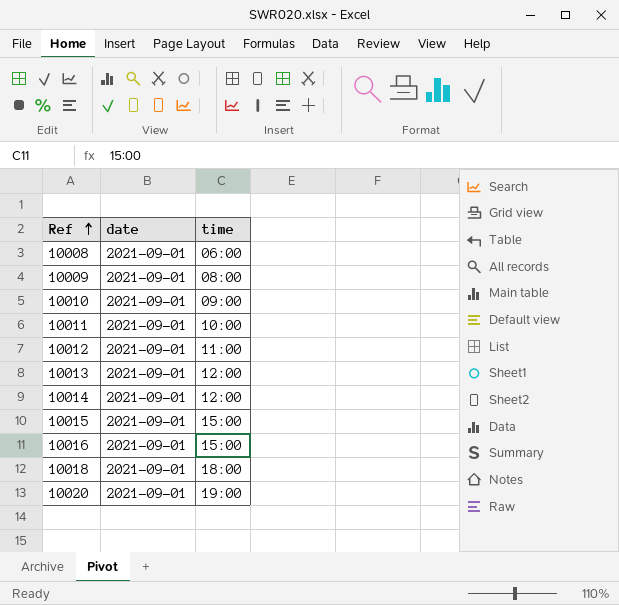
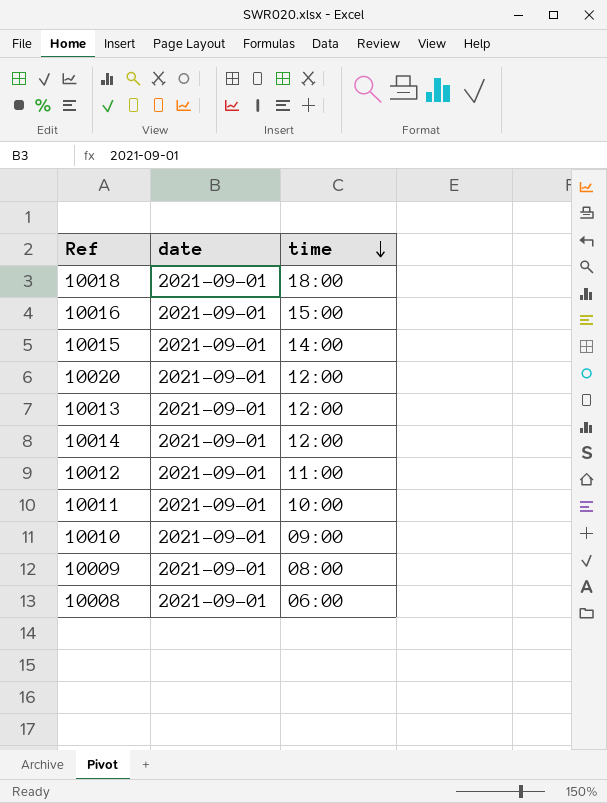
row order: Ref ascending -> time descending
10015 | time: 15:00 -> 14:00
10020 | time: 19:00 -> 12:00

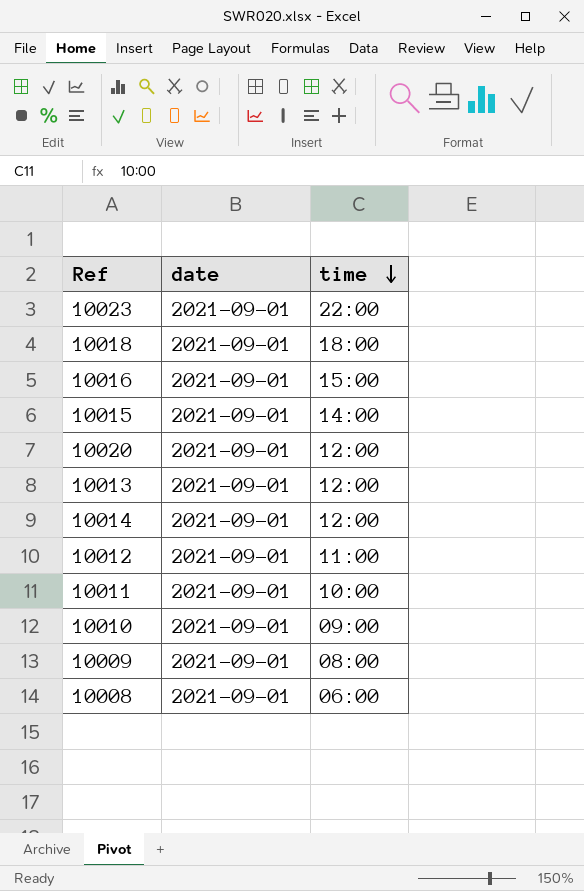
row 10023: none -> 2021-09-01 | 22:00

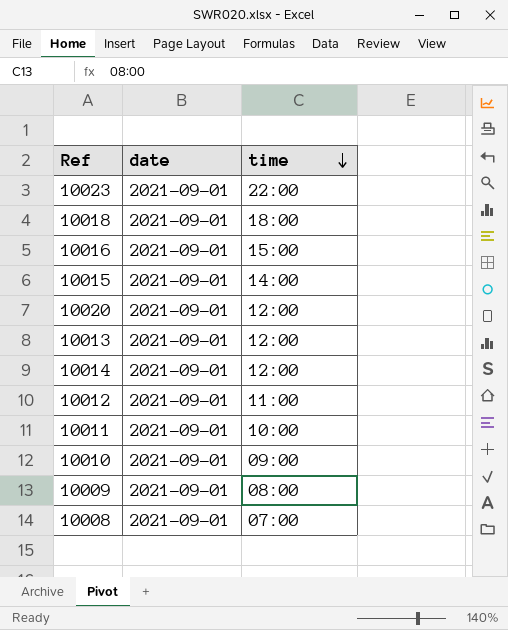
10008 | time: 06:00 -> 07:00

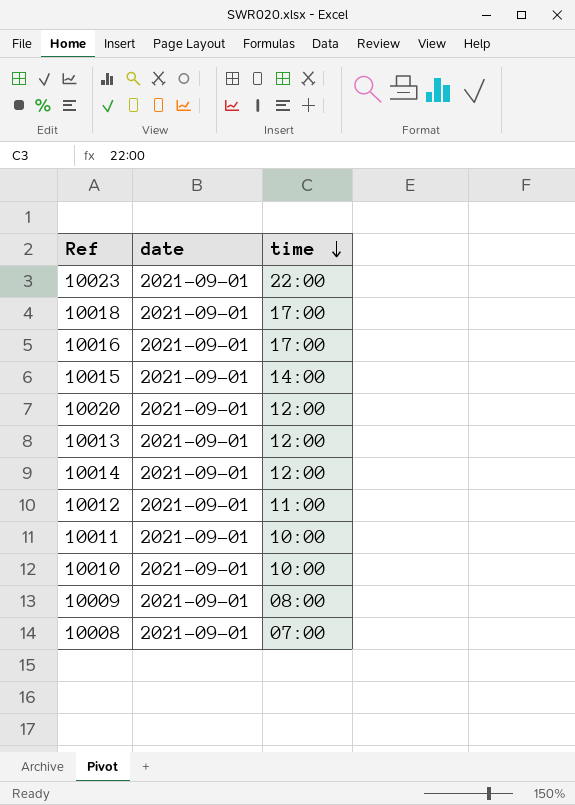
10018 | time: 18:00 -> 17:00
10016 | time: 15:00 -> 17:00
10010 | time: 09:00 -> 10:00

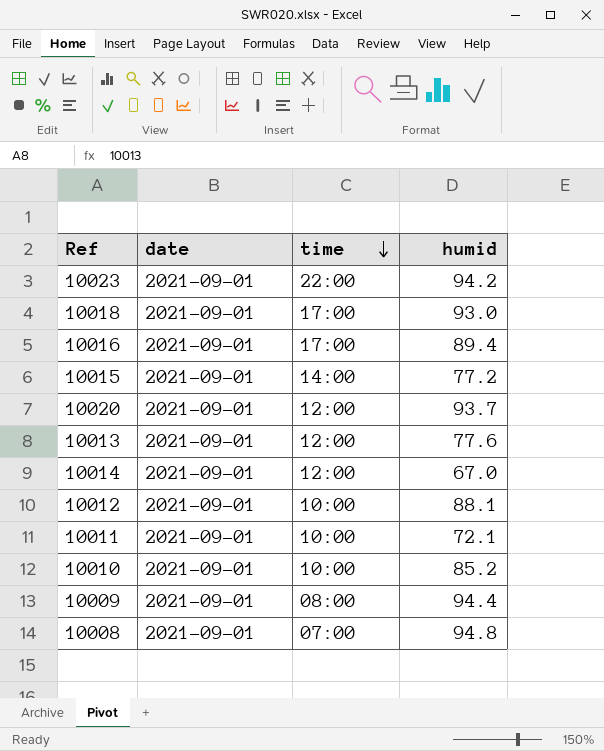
column humid | position: none -> 4
10012 | time: 11:00 -> 10:00

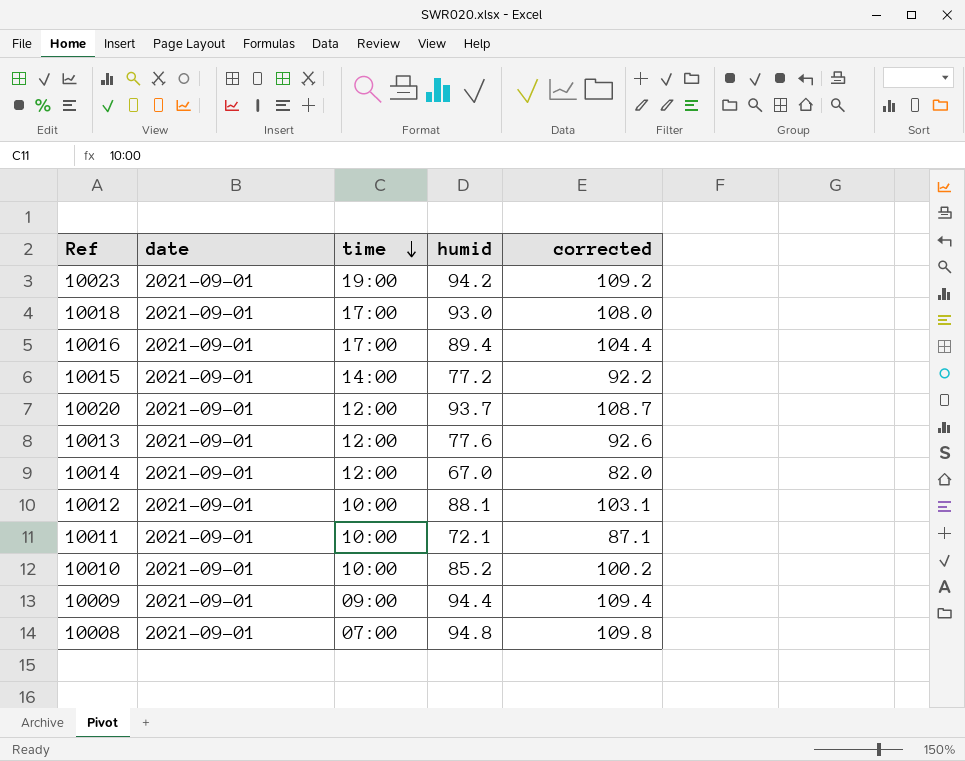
column corrected | formula: none -> [humid] + 15
10023 | time: 22:00 -> 19:00
10009 | time: 08:00 -> 09:00

